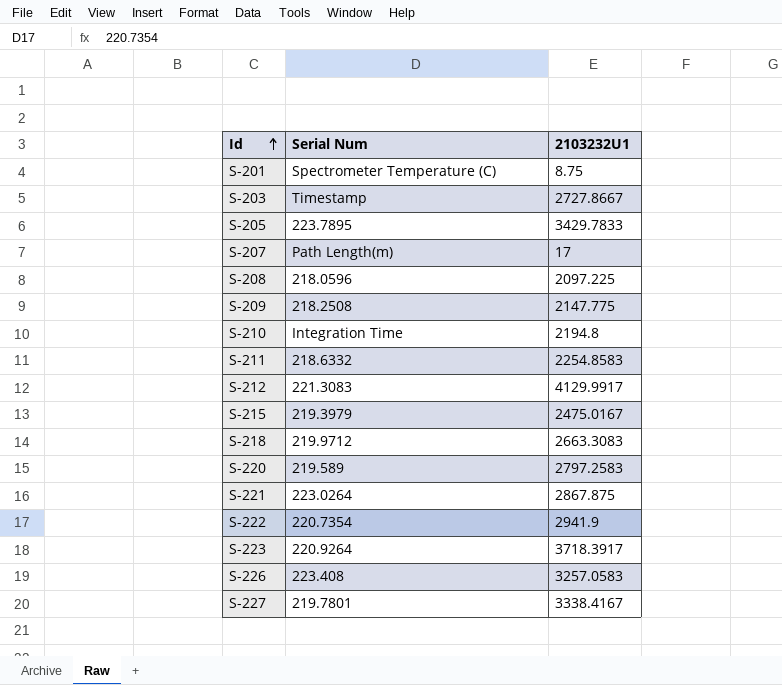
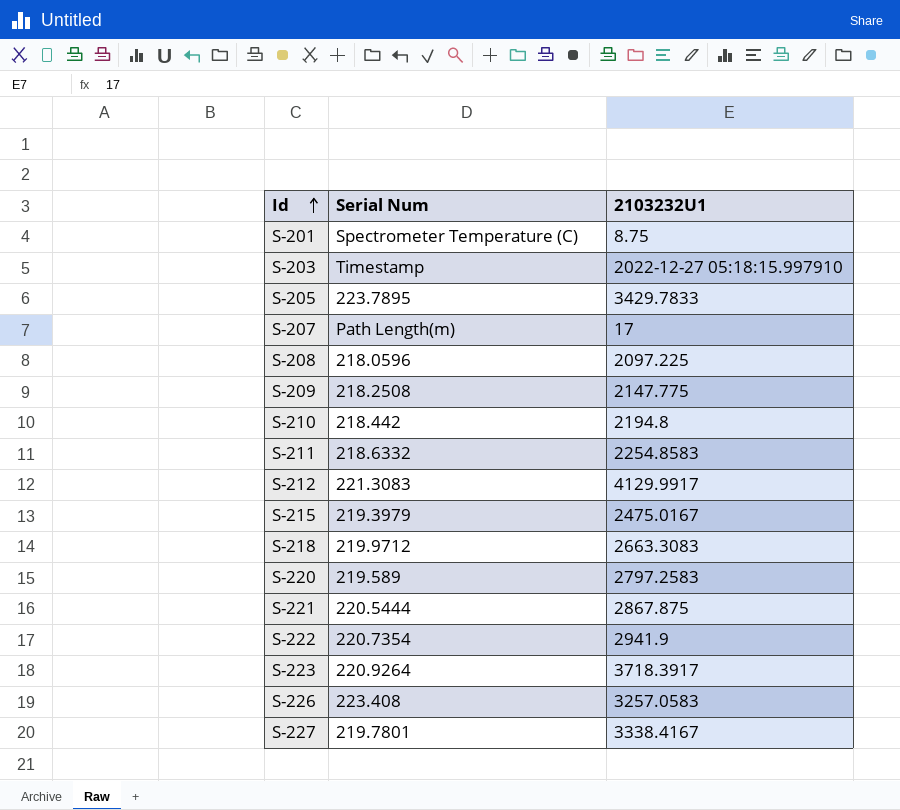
S-203 | 2103232U1: 2727.8667 -> 2022-12-27 05:18:15.997910
S-210 | Serial Num: Integration Time -> 218.442
S-221 | Serial Num: 223.0264 -> 220.5444

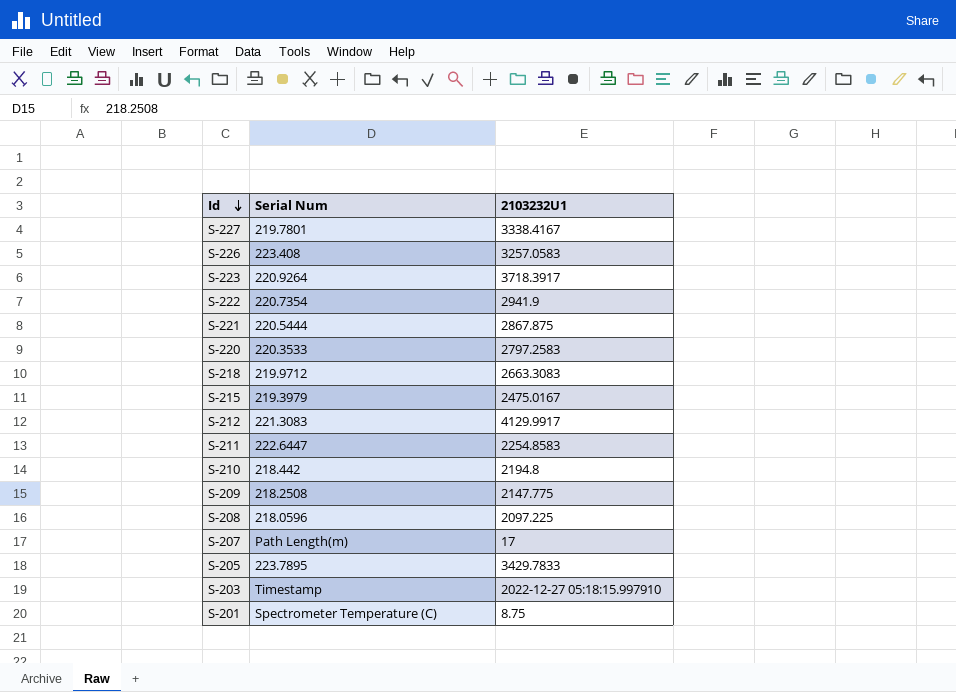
row order: Id ascending -> Id descending
S-220 | Serial Num: 219.589 -> 220.3533
S-211 | Serial Num: 218.6332 -> 222.6447

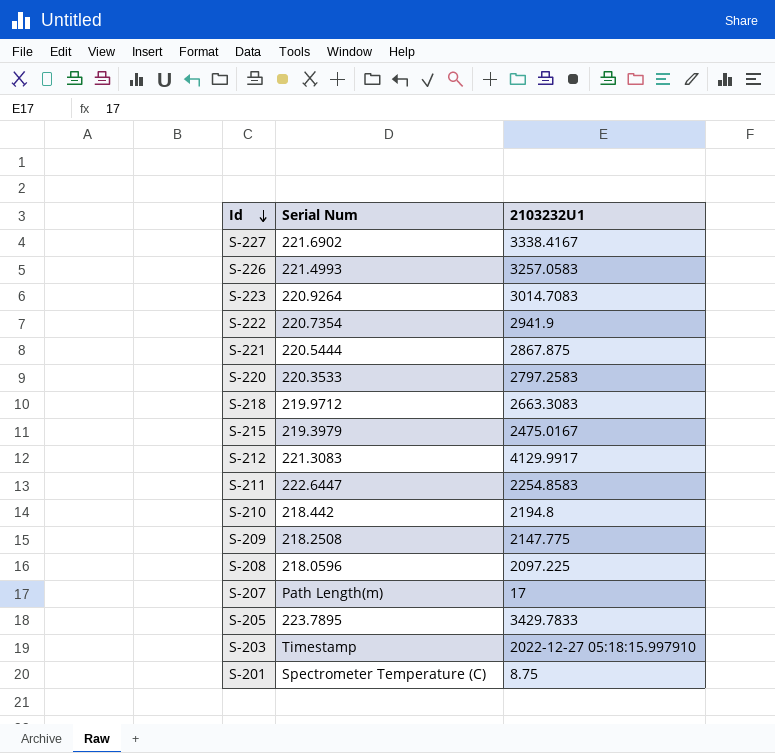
S-227 | Serial Num: 219.7801 -> 221.6902
S-226 | Serial Num: 223.408 -> 221.4993
S-223 | 2103232U1: 3718.3917 -> 3014.7083

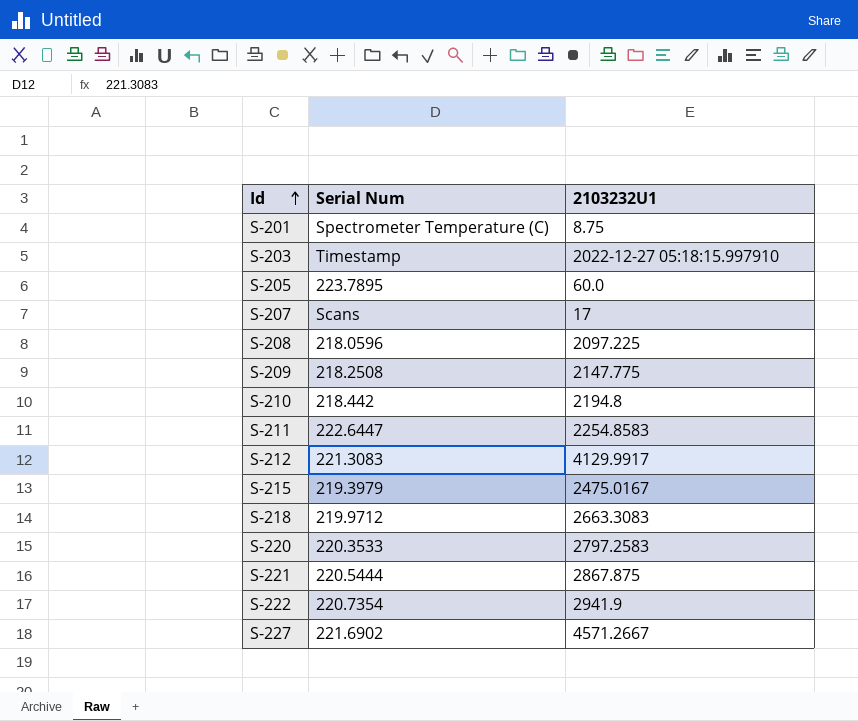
row order: Id descending -> Id ascending
row S-226: 221.4993 | 3257.0583 -> none
row S-223: 220.9264 | 3014.7083 -> none
S-205 | 2103232U1: 3429.7833 -> 60.0
S-207 | Serial Num: Path Length(m) -> Scans
S-227 | 2103232U1: 3338.4167 -> 4571.2667

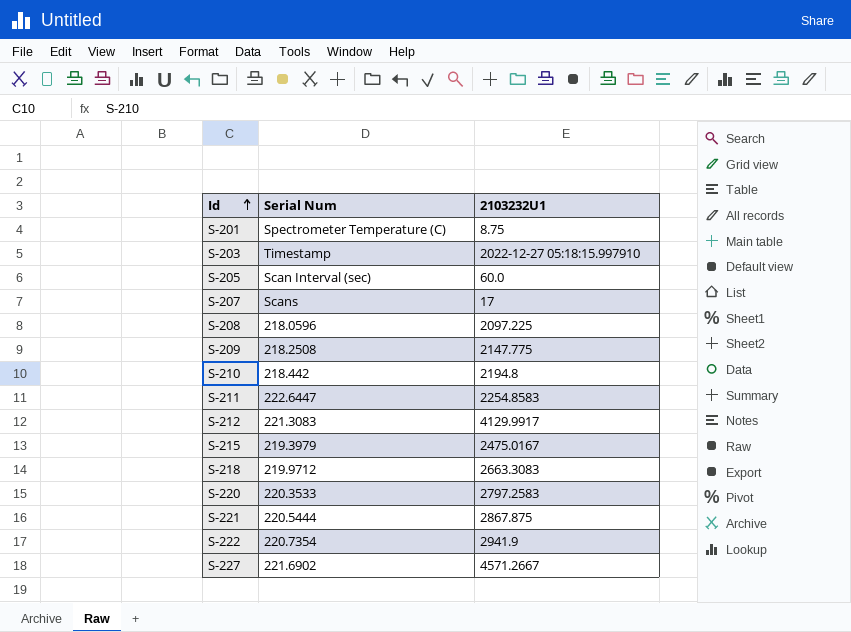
S-205 | Serial Num: 223.7895 -> Scan Interval (sec)

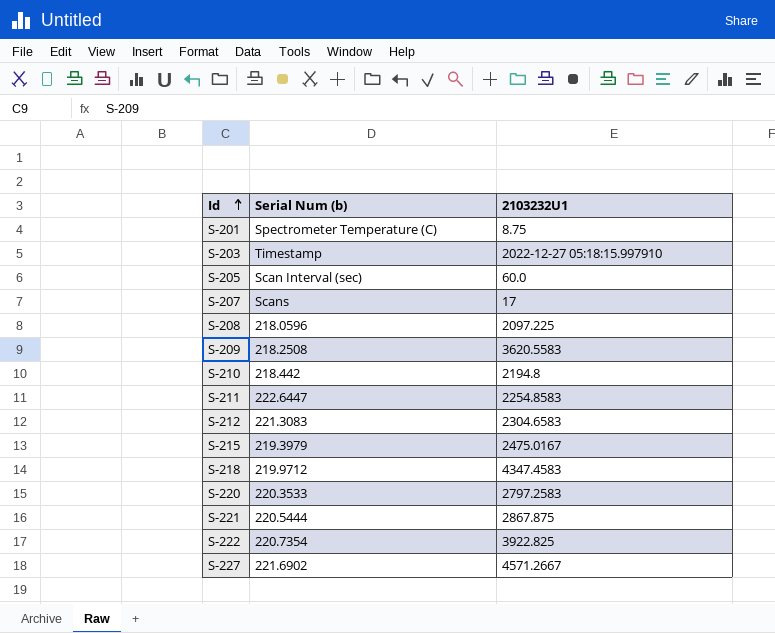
column name: Serial Num -> Serial Num (b)
S-209 | 2103232U1: 2147.775 -> 3620.5583
S-212 | 2103232U1: 4129.9917 -> 2304.6583
S-218 | 2103232U1: 2663.3083 -> 4347.4583
S-222 | 2103232U1: 2941.9 -> 3922.825

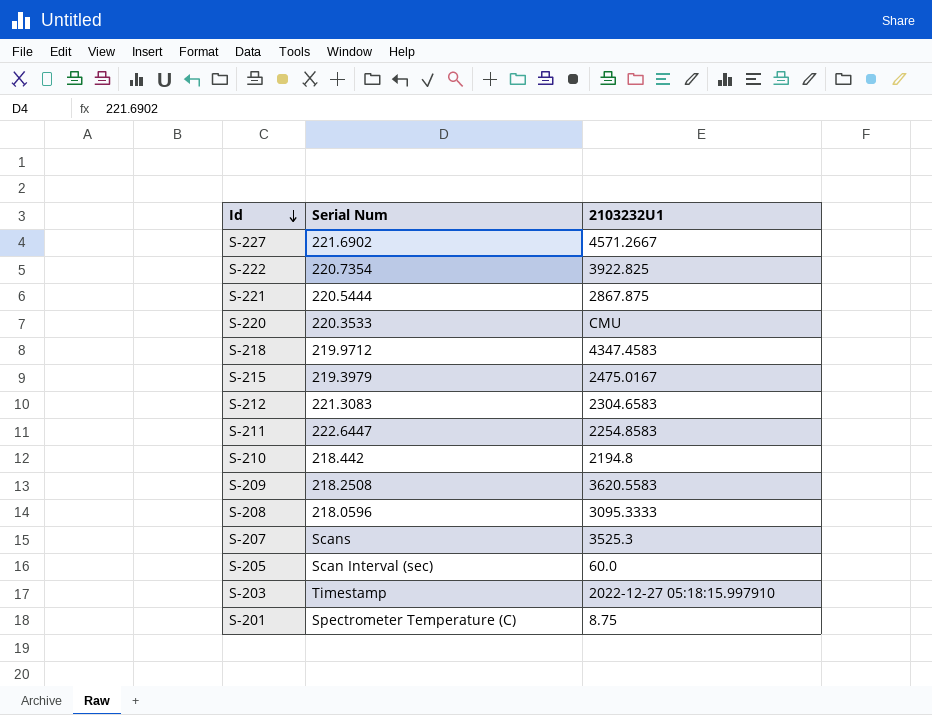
row order: Id ascending -> Id descending
column name: Serial Num (b) -> Serial Num
S-220 | 2103232U1: 2797.2583 -> CMU
S-208 | 2103232U1: 2097.225 -> 3095.3333
S-207 | 2103232U1: 17 -> 3525.3

